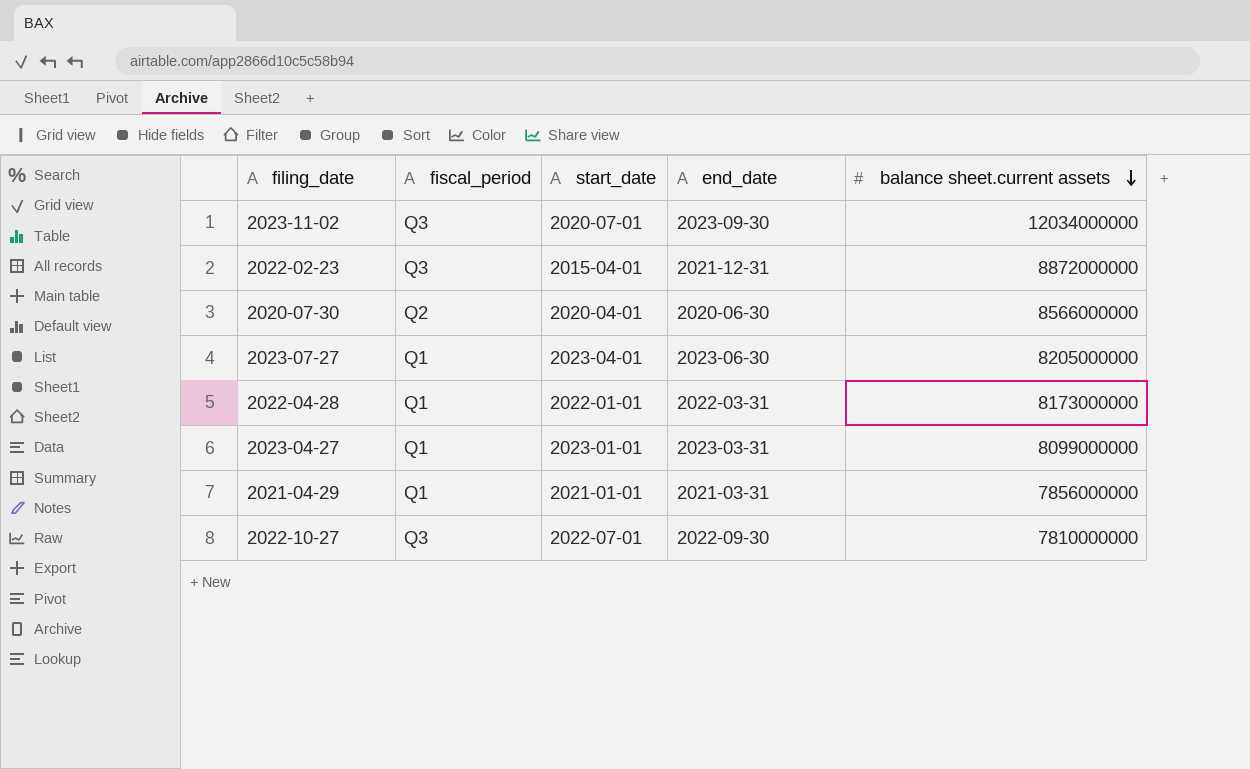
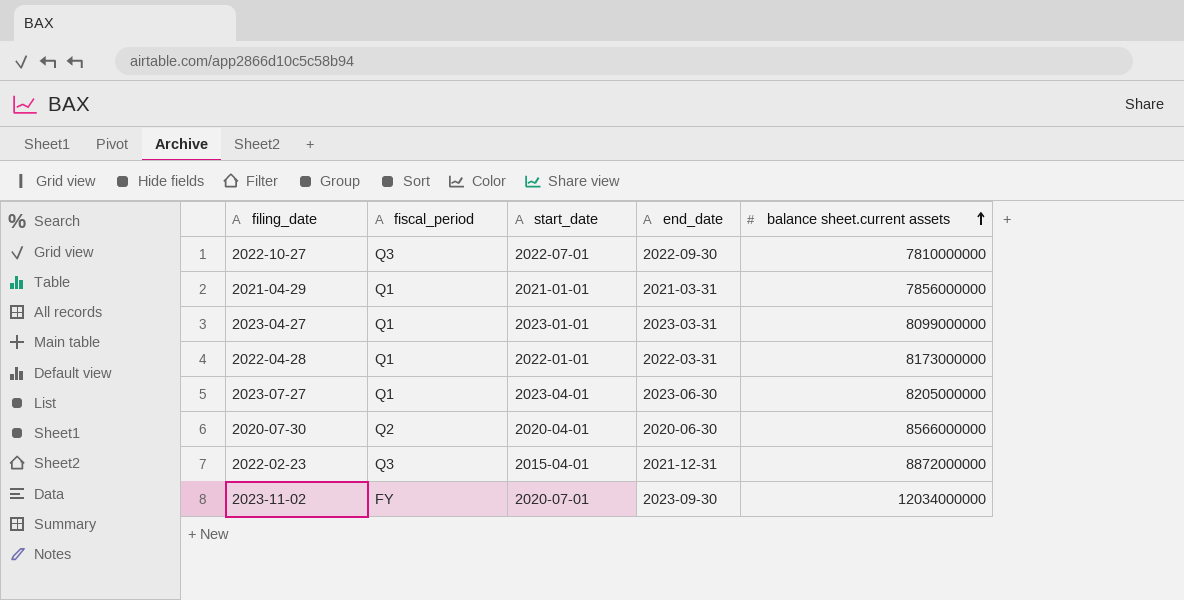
row order: balance sheet.current assets descending -> balance sheet.current assets ascending
2023-11-02 | fiscal_period: Q3 -> FY

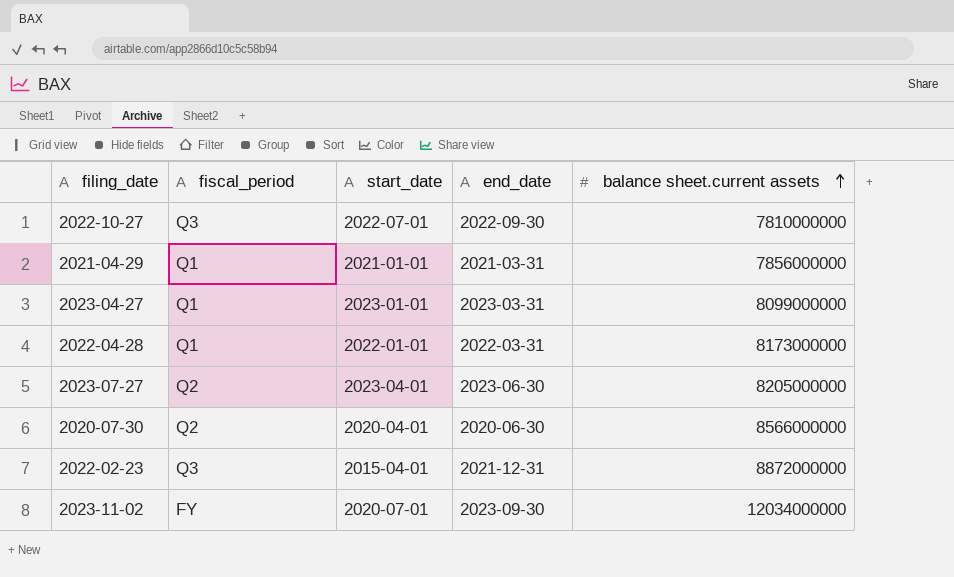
2023-07-27 | fiscal_period: Q1 -> Q2

